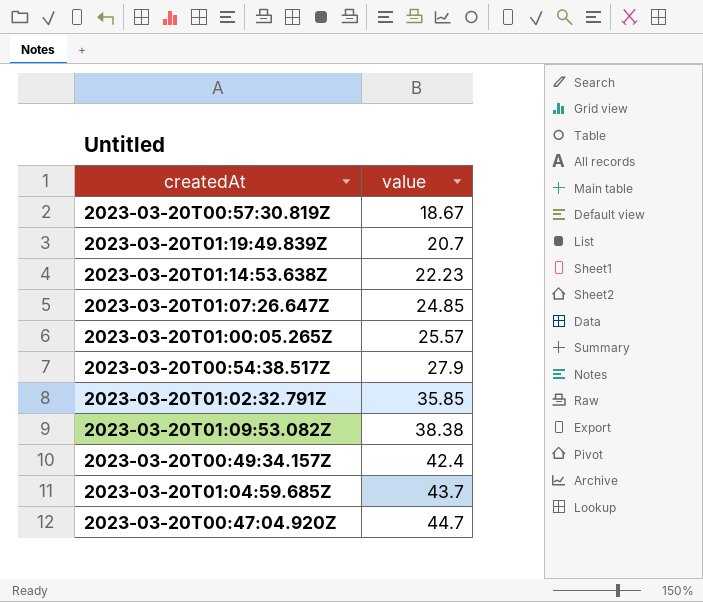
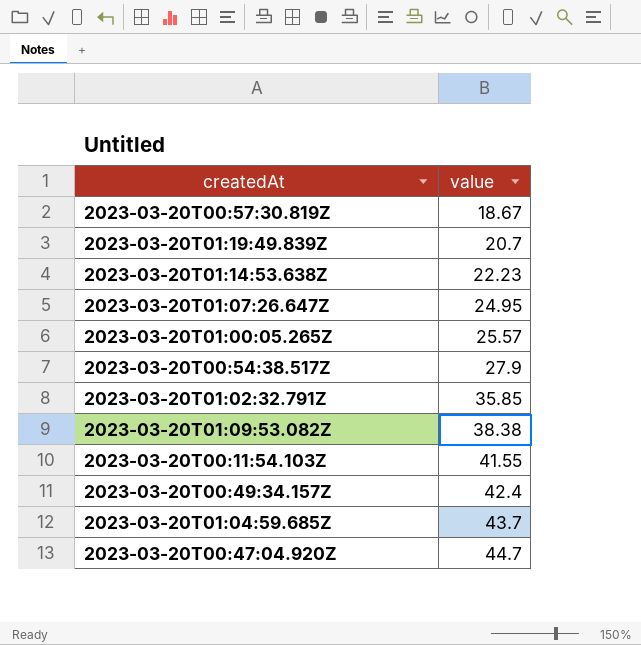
2023-03-20T01:07:26.647Z | value: 24.85 -> 24.95
row 2023-03-20T00:11:54.103Z: none -> 41.55

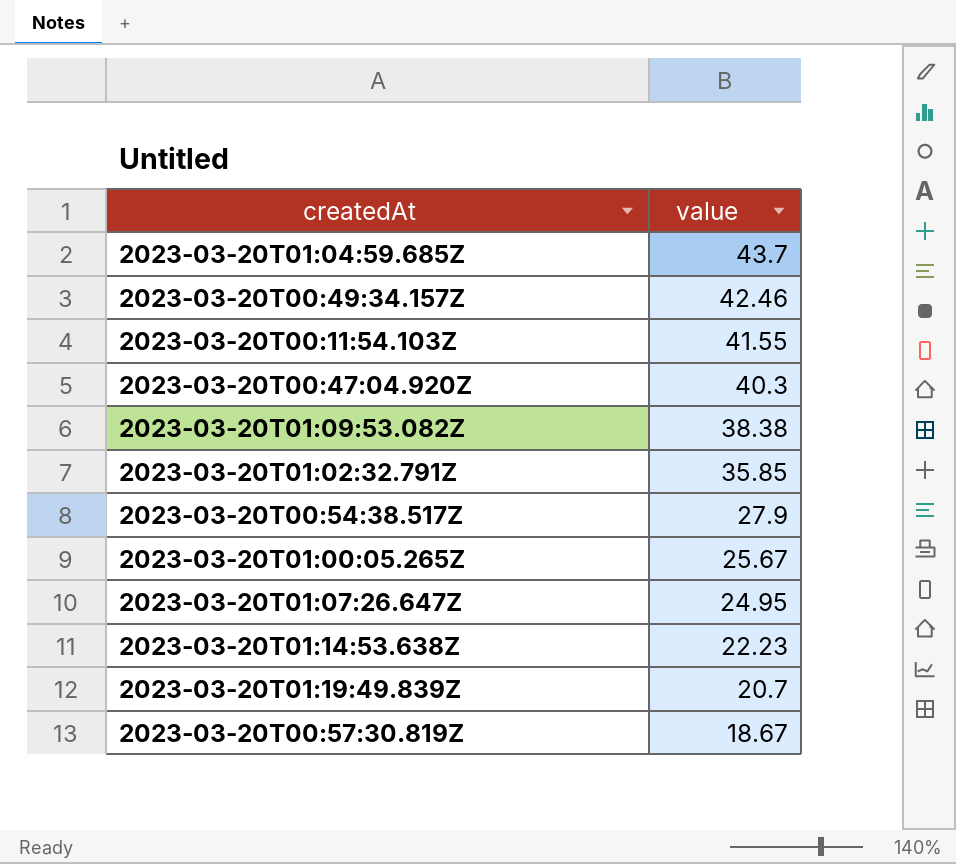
row order: value ascending -> value descending
2023-03-20T00:49:34.157Z | value: 42.4 -> 42.46
2023-03-20T00:47:04.920Z | value: 44.7 -> 40.3
2023-03-20T01:00:05.265Z | value: 25.57 -> 25.67

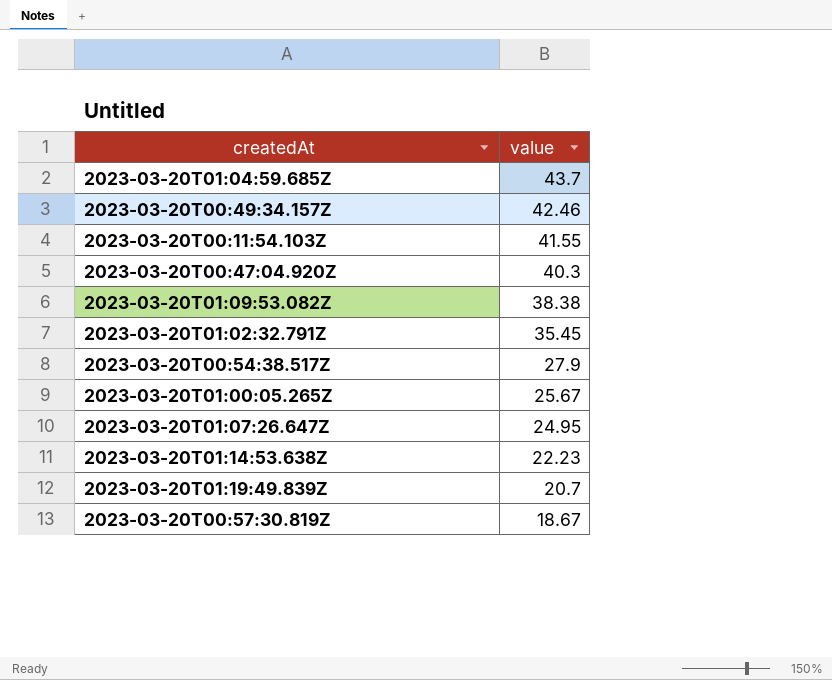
2023-03-20T01:02:32.791Z | value: 35.85 -> 35.45

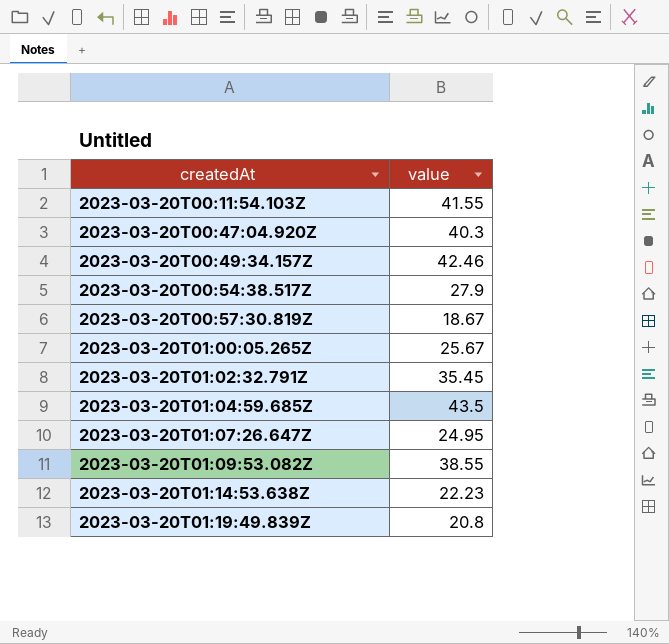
row order: value descending -> createdAt ascending
2023-03-20T01:04:59.685Z | value: 43.7 -> 43.5
2023-03-20T01:09:53.082Z | value: 38.38 -> 38.55
2023-03-20T01:19:49.839Z | value: 20.7 -> 20.8

